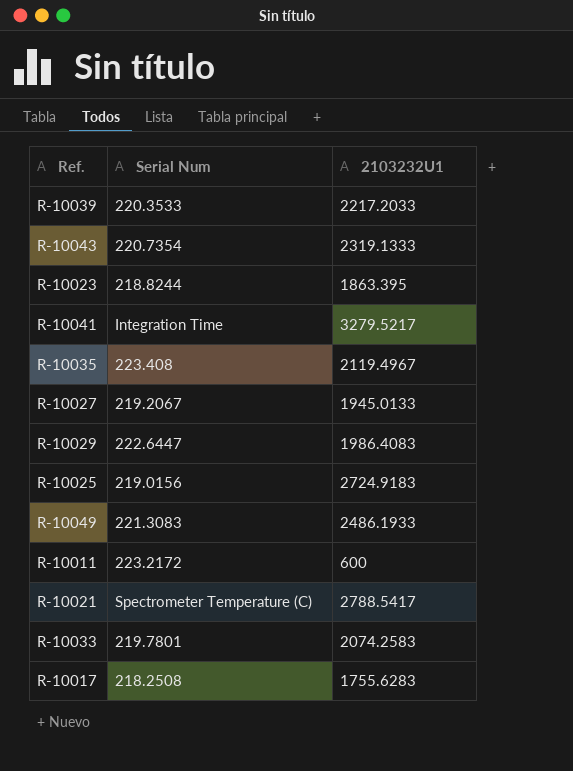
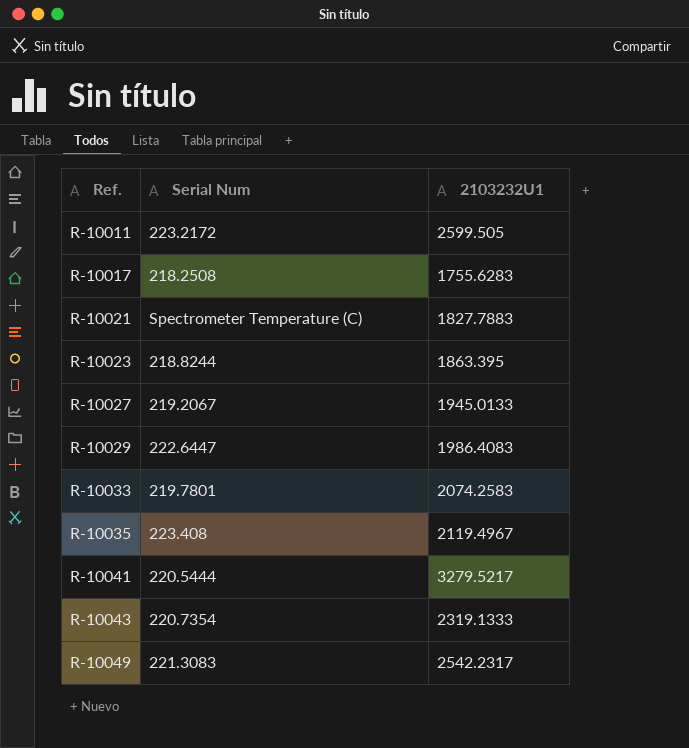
row order: none -> Ref. ascending
row R-10039: 220.3533 | 2217.2033 -> none
row R-10025: 219.0156 | 2724.9183 -> none
R-10011 | 2103232U1: 600 -> 2599.505
R-10021 | 2103232U1: 2788.5417 -> 1827.7883
R-10041 | Serial Num: Integration Time -> 220.5444
R-10049 | 2103232U1: 2486.1933 -> 2542.2317

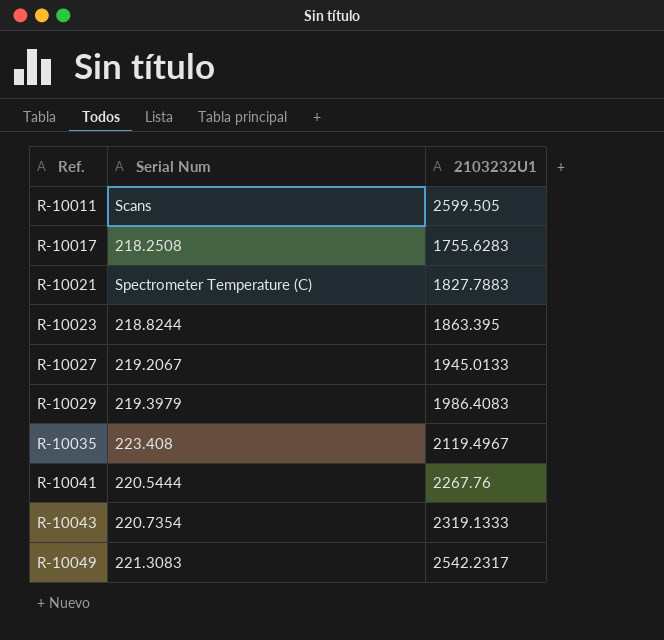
row R-10033: 219.7801 | 2074.2583 -> none
R-10011 | Serial Num: 223.2172 -> Scans
R-10029 | Serial Num: 222.6447 -> 219.3979
R-10041 | 2103232U1: 3279.5217 -> 2267.76

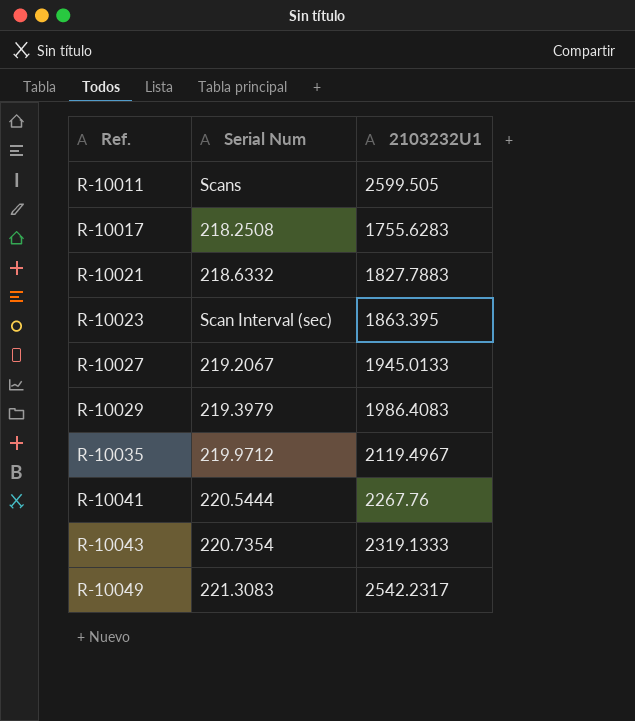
R-10021 | Serial Num: Spectrometer Temperature (C) -> 218.6332
R-10023 | Serial Num: 218.8244 -> Scan Interval (sec)
R-10035 | Serial Num: 223.408 -> 219.9712

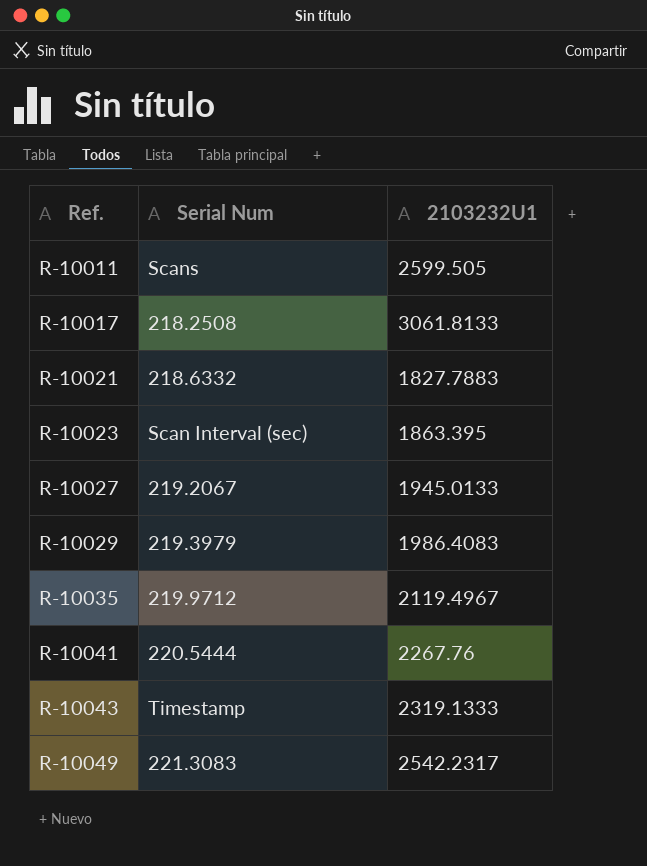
R-10017 | 2103232U1: 1755.6283 -> 3061.8133
R-10043 | Serial Num: 220.7354 -> Timestamp

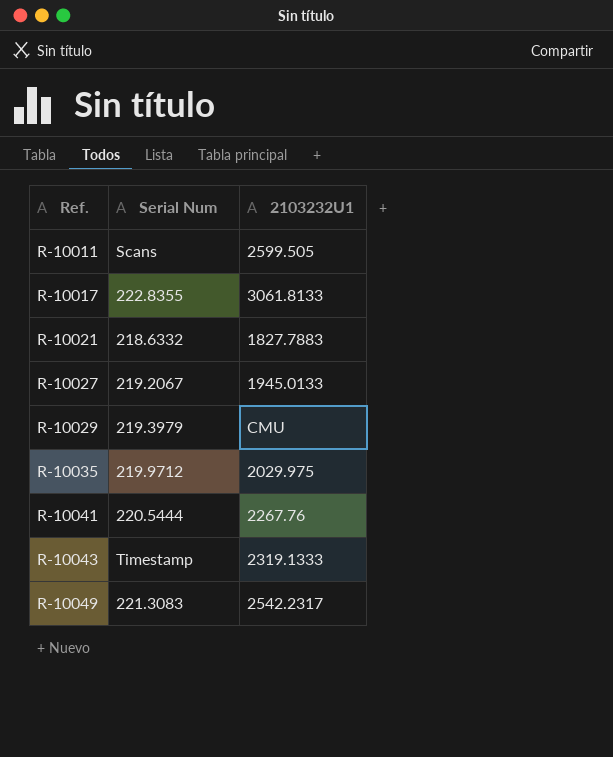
row R-10023: Scan Interval (sec) | 1863.395 -> none
R-10017 | Serial Num: 218.2508 -> 222.8355
R-10029 | 2103232U1: 1986.4083 -> CMU
R-10035 | 2103232U1: 2119.4967 -> 2029.975

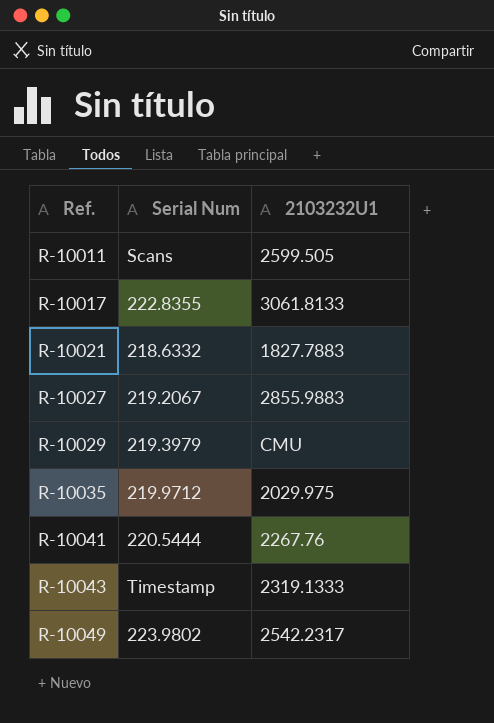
R-10027 | 2103232U1: 1945.0133 -> 2855.9883
R-10049 | Serial Num: 221.3083 -> 223.9802

